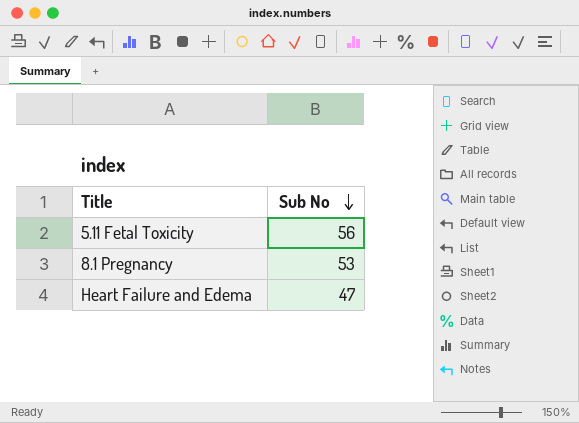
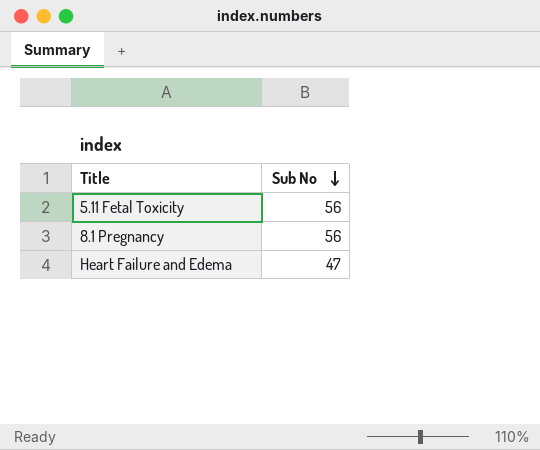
8.1 Pregnancy | Sub No: 53 -> 56

